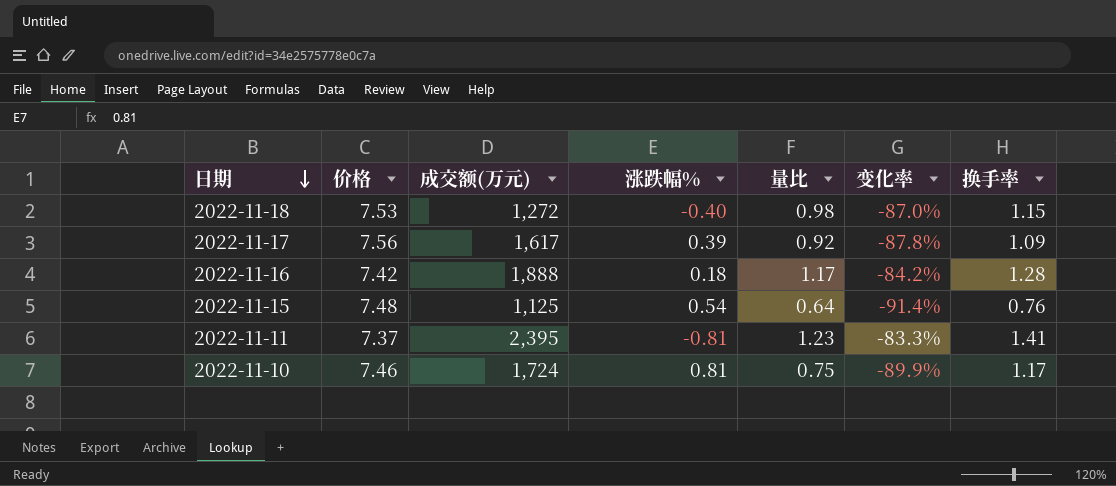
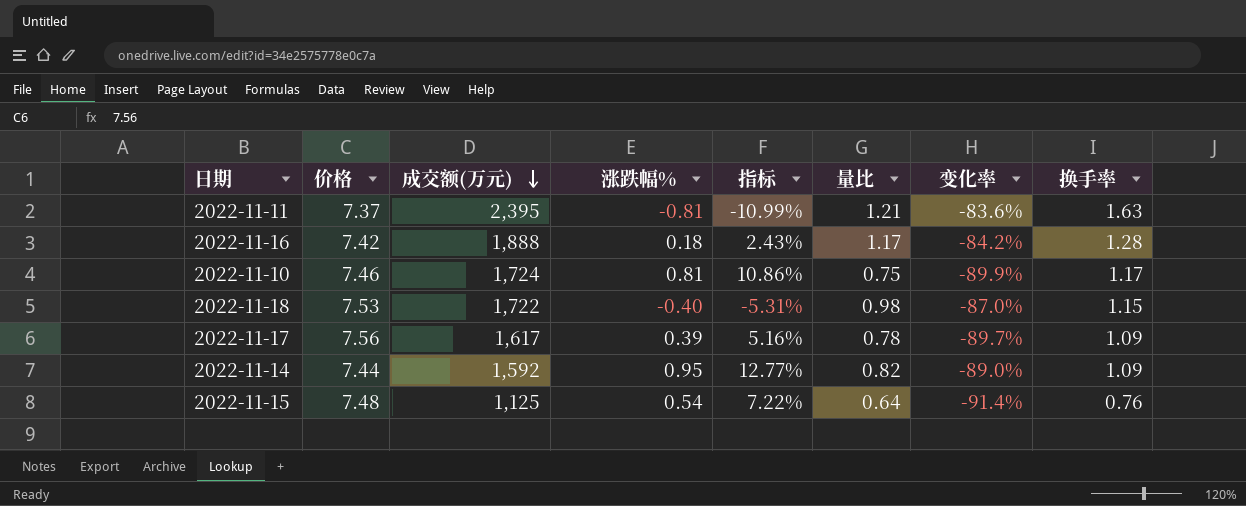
row order: 日期 descending -> 成交额(万元) descending
column 指标 | formula: none -> [涨跌幅%] / [价格]
2022-11-11 | 量比: 1.23 -> 1.21
2022-11-11 | 变化率: -83.3% -> -83.6%
2022-11-11 | 换手率: 1.41 -> 1.63
2022-11-18 | 成交额(万元): 1,272 -> 1,722
2022-11-17 | 量比: 0.92 -> 0.78
2022-11-17 | 变化率: -87.8% -> -89.7%
row 2022-11-14: none -> 7.44 | 1,592 | 0.95 | 12.77% | 0.82 | -89.0% | 1.09

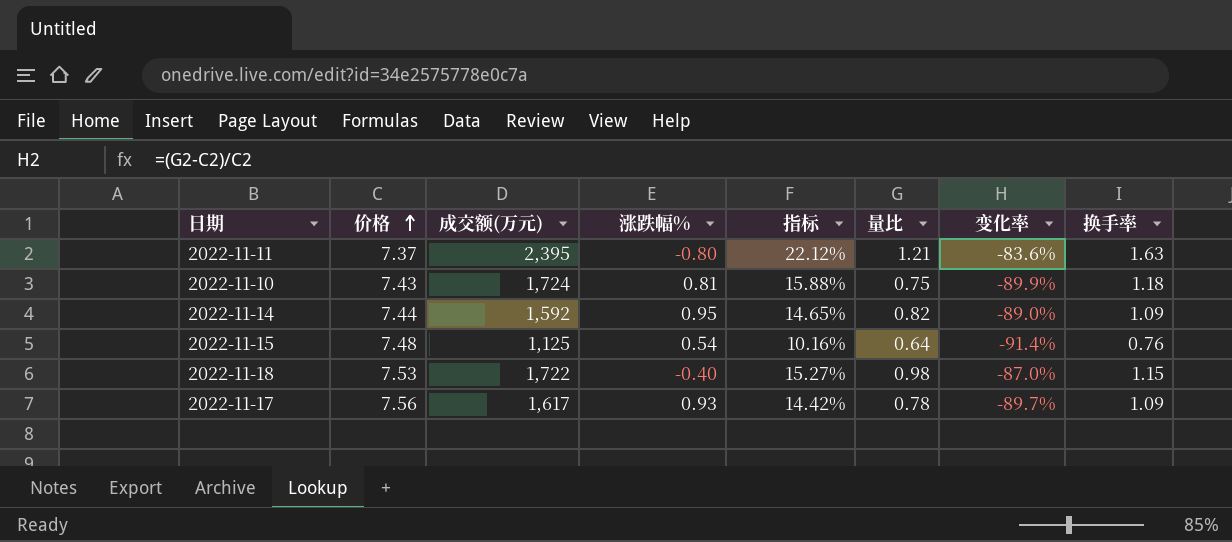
row order: 成交额(万元) descending -> 价格 ascending
column 指标 | formula: [涨跌幅%] / [价格] -> [换手率] / [价格]
row 2022-11-16: 7.42 | 1,888 | 0.18 | 2.43% | 1.17 | -84.2% | 1.28 -> none
2022-11-11 | 涨跌幅%: -0.81 -> -0.80
2022-11-10 | 价格: 7.46 -> 7.43
2022-11-10 | 换手率: 1.17 -> 1.18
2022-11-17 | 涨跌幅%: 0.39 -> 0.93

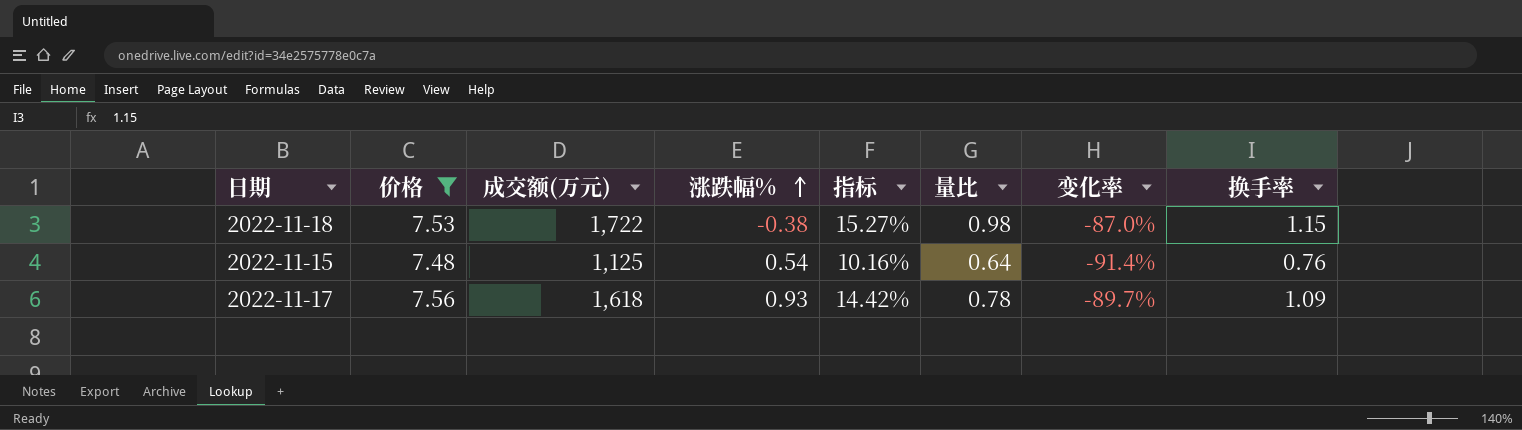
filter: none -> 价格 >= 7.48
row order: 价格 ascending -> 涨跌幅% ascending
2022-11-18 | 涨跌幅%: -0.40 -> -0.38
2022-11-17 | 成交额(万元): 1,617 -> 1,618

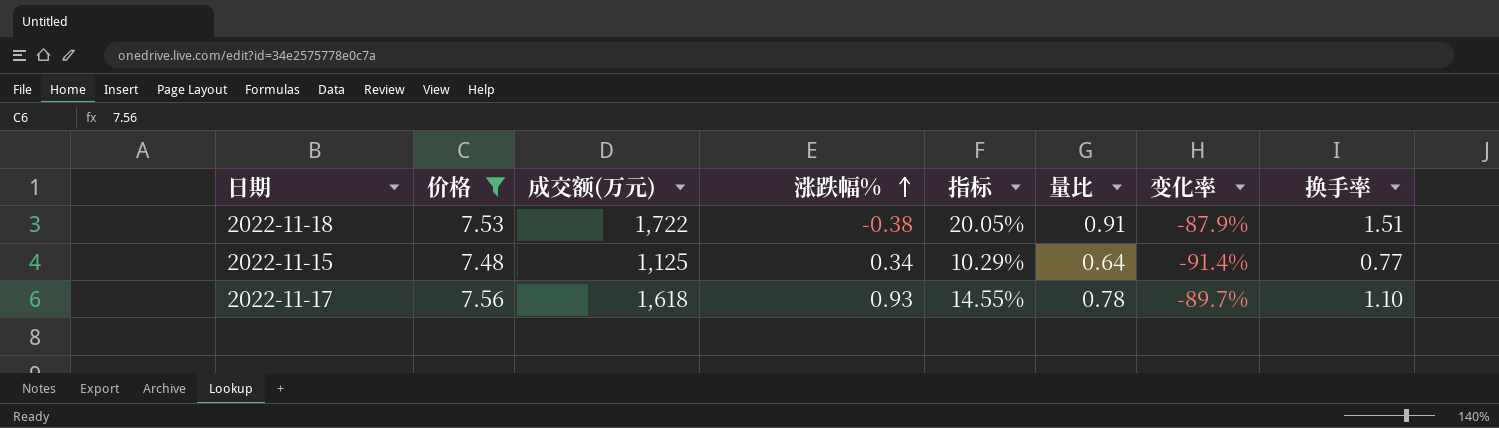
2022-11-18 | 指标: 15.27% -> 20.05%
2022-11-18 | 量比: 0.98 -> 0.91
2022-11-18 | 变化率: -87.0% -> -87.9%
2022-11-18 | 换手率: 1.15 -> 1.51
2022-11-15 | 涨跌幅%: 0.54 -> 0.34
2022-11-15 | 指标: 10.16% -> 10.29%
2022-11-15 | 换手率: 0.76 -> 0.77
2022-11-17 | 指标: 14.42% -> 14.55%
2022-11-17 | 换手率: 1.09 -> 1.10

